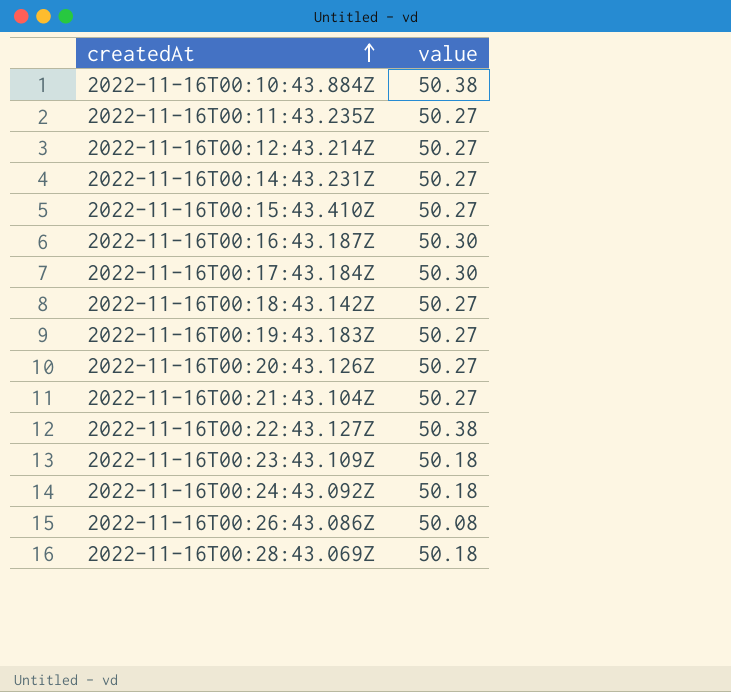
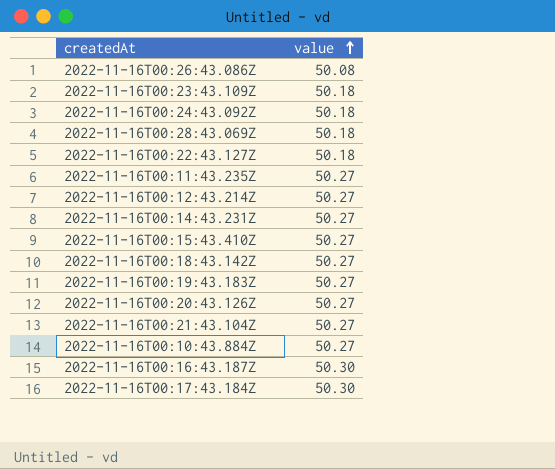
row order: createdAt ascending -> value ascending
2022-11-16T00:22:43.127Z | value: 50.38 -> 50.18
2022-11-16T00:10:43.884Z | value: 50.38 -> 50.27

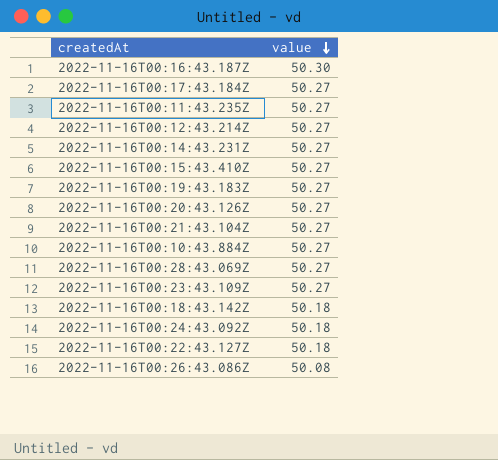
row order: value ascending -> value descending
2022-11-16T00:17:43.184Z | value: 50.30 -> 50.27
2022-11-16T00:28:43.069Z | value: 50.18 -> 50.27
2022-11-16T00:23:43.109Z | value: 50.18 -> 50.27
2022-11-16T00:18:43.142Z | value: 50.27 -> 50.18

